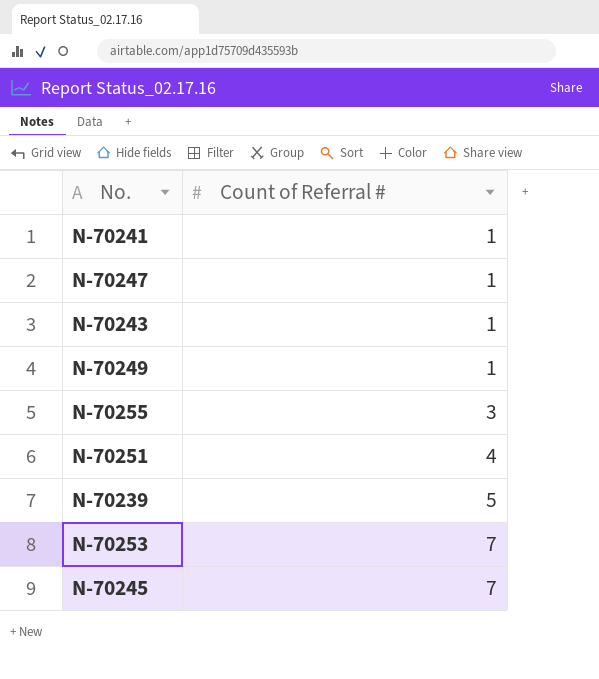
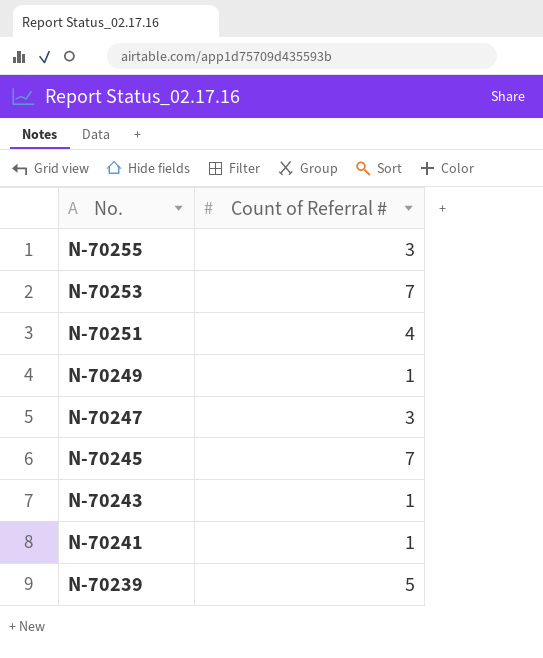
row order: Count of Referral # ascending -> No. descending
N-70247 | Count of Referral #: 1 -> 3

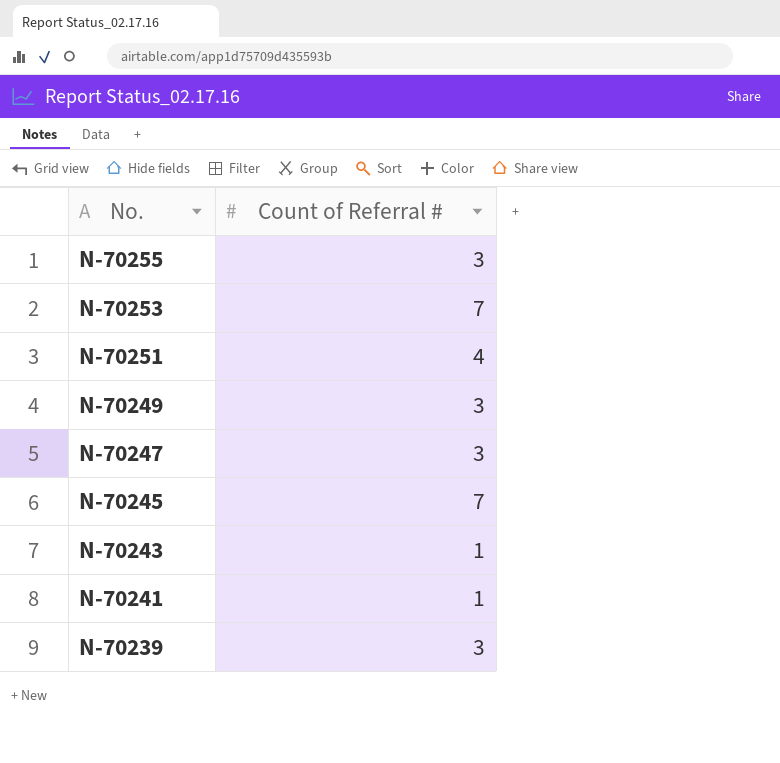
N-70249 | Count of Referral #: 1 -> 3
N-70239 | Count of Referral #: 5 -> 3

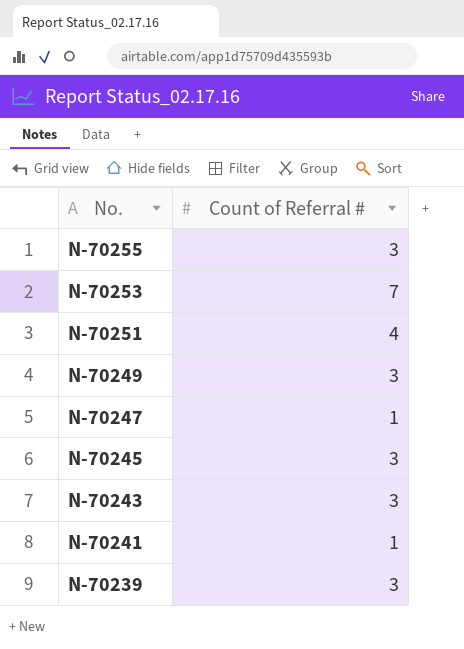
N-70247 | Count of Referral #: 3 -> 1
N-70245 | Count of Referral #: 7 -> 3
N-70243 | Count of Referral #: 1 -> 3

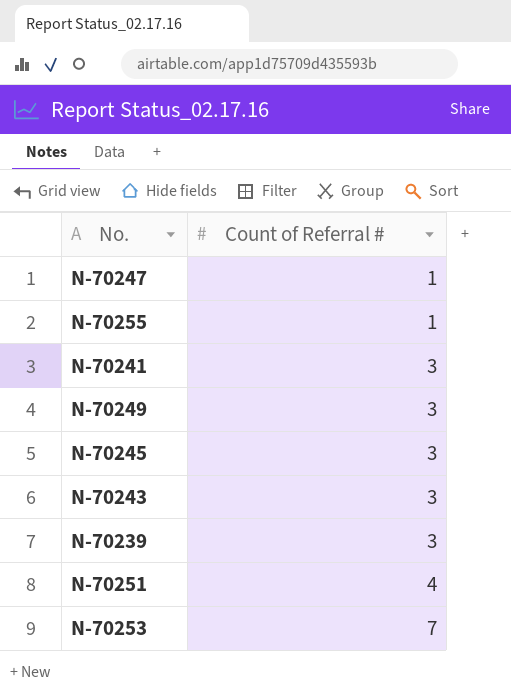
row order: No. descending -> Count of Referral # ascending
N-70255 | Count of Referral #: 3 -> 1
N-70241 | Count of Referral #: 1 -> 3

